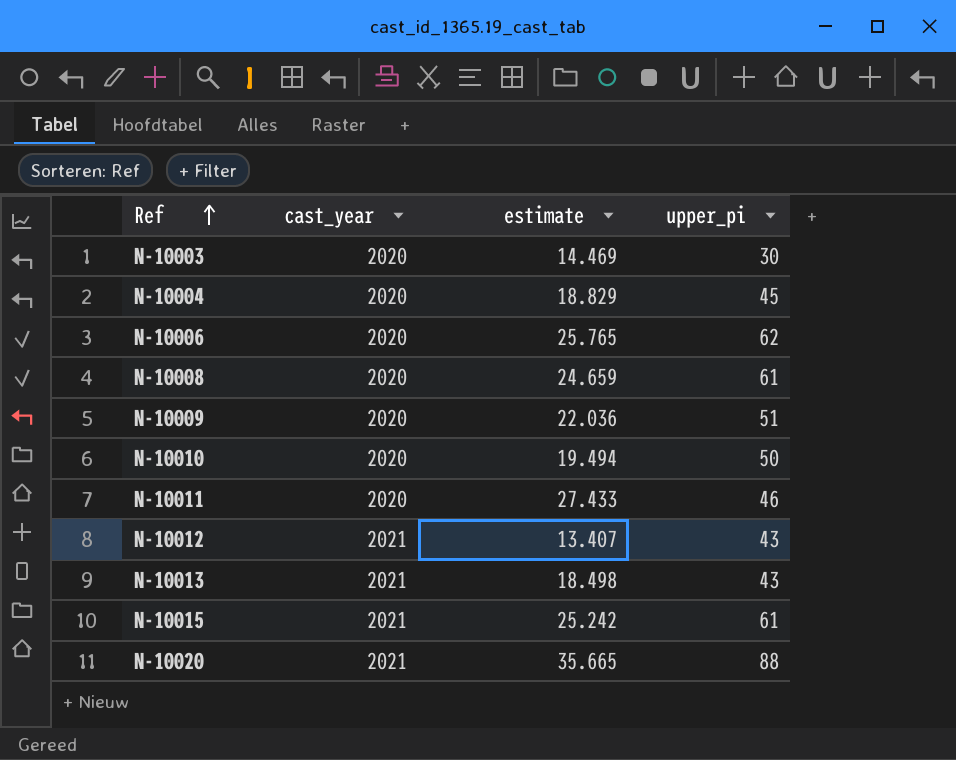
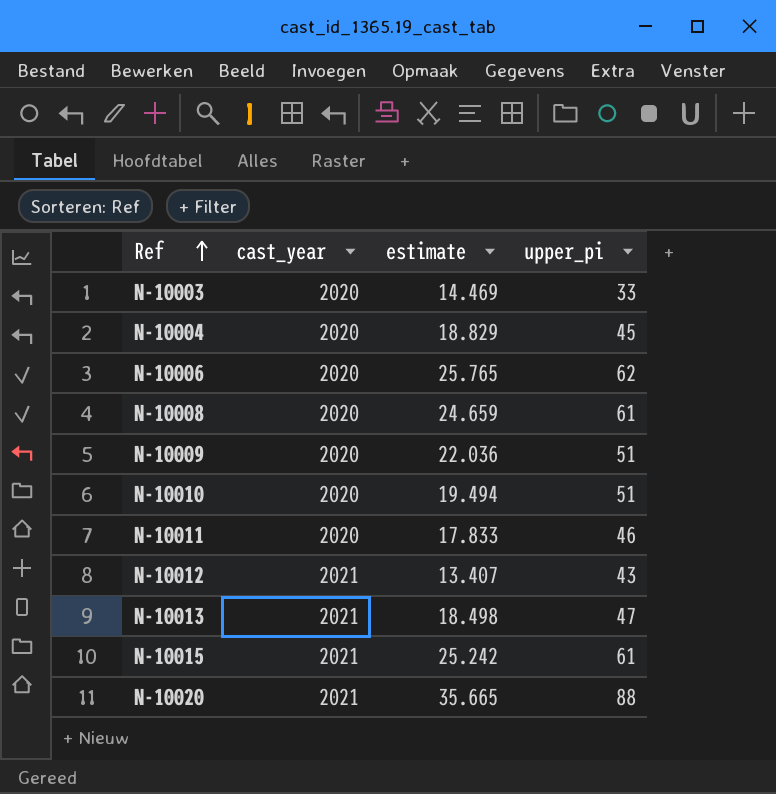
N-10003 | upper_pi: 30 -> 33
N-10010 | upper_pi: 50 -> 51
N-10011 | estimate: 27.433 -> 17.833
N-10013 | upper_pi: 43 -> 47

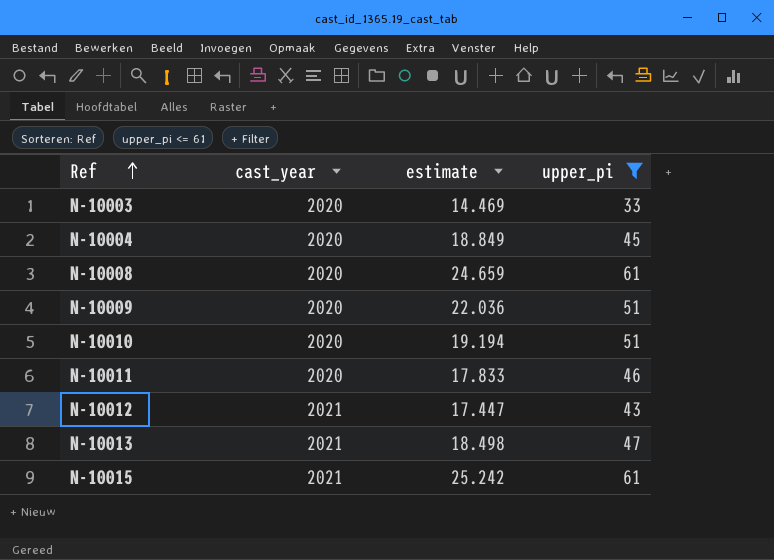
filter: none -> upper_pi <= 61
N-10004 | estimate: 18.829 -> 18.849
N-10010 | estimate: 19.494 -> 19.194
N-10012 | estimate: 13.407 -> 17.447

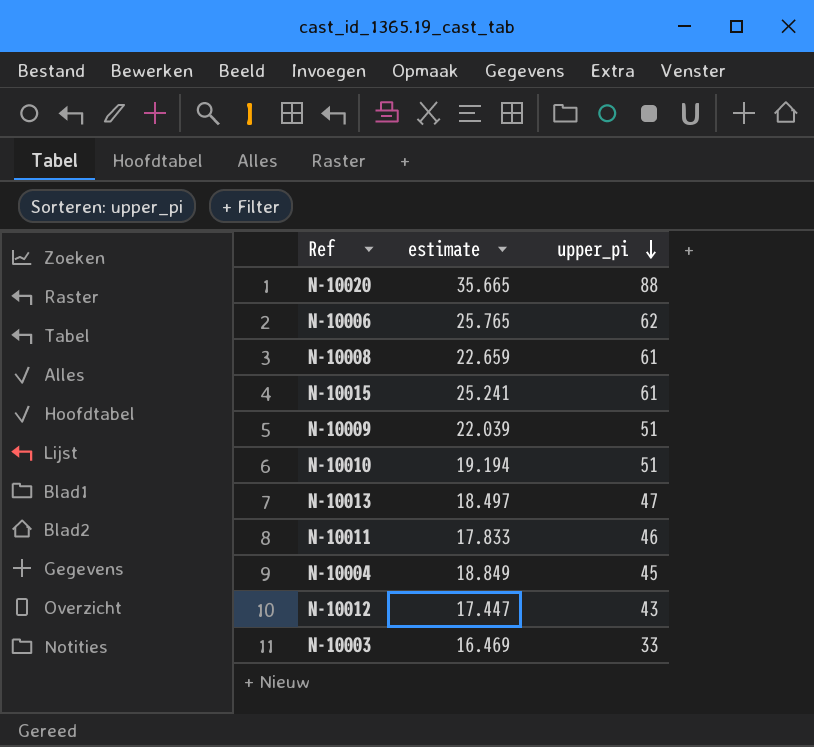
filter: upper_pi <= 61 -> none
row order: Ref ascending -> upper_pi descending
column cast_year | position: 2 -> none
N-10008 | estimate: 24.659 -> 22.659
N-10015 | estimate: 25.242 -> 25.241
N-10009 | estimate: 22.036 -> 22.039
N-10013 | estimate: 18.498 -> 18.497
N-10003 | estimate: 14.469 -> 16.469

